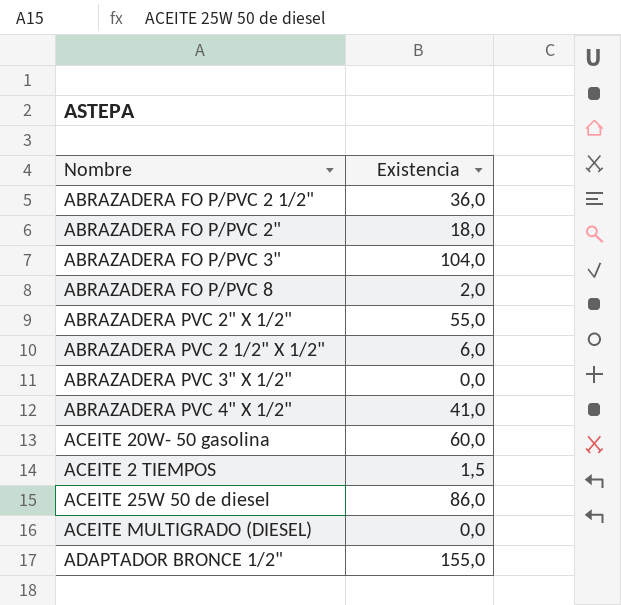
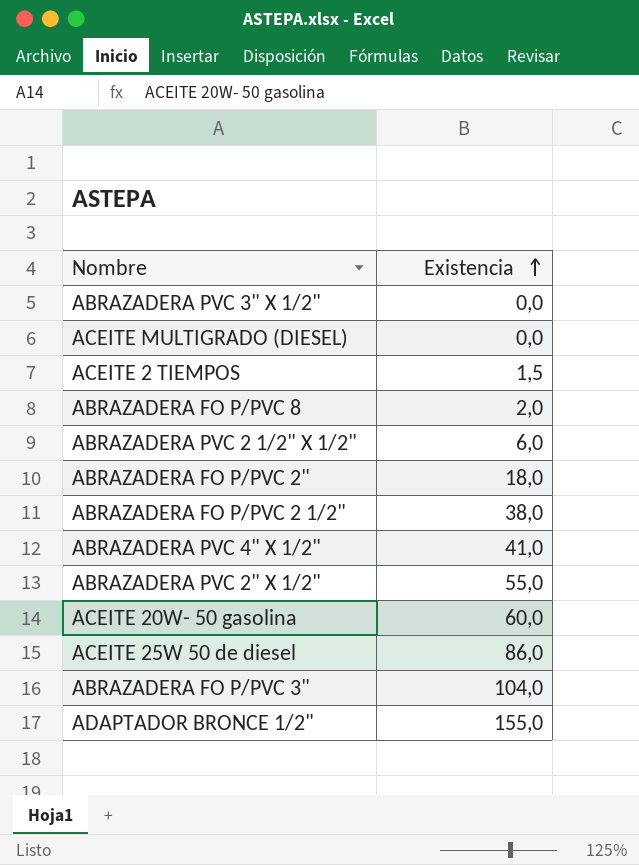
row order: none -> Existencia ascending
ABRAZADERA FO P/PVC 2 1/2" | Existencia: 36,0 -> 38,0

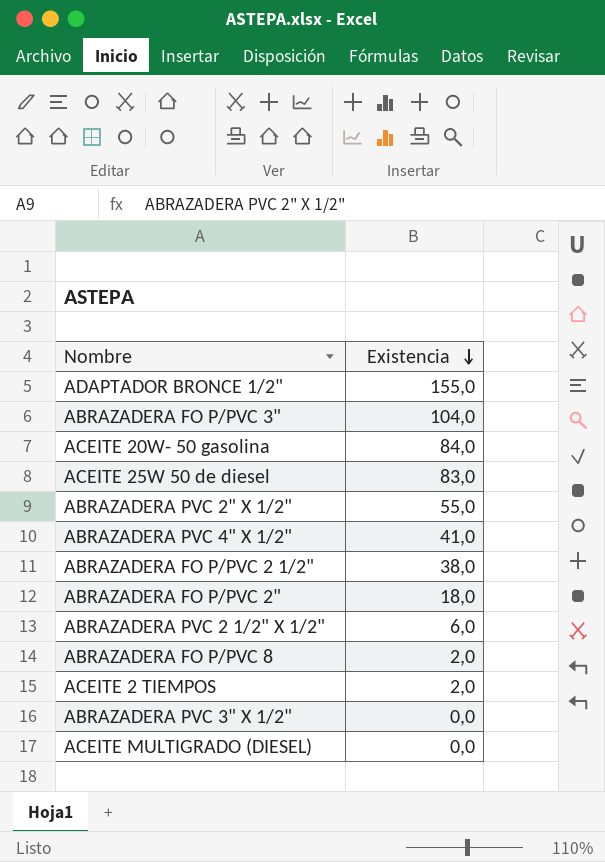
row order: Existencia ascending -> Existencia descending
ACEITE 20W- 50 gasolina | Existencia: 60,0 -> 84,0
ACEITE 25W 50 de diesel | Existencia: 86,0 -> 83,0
ACEITE 2 TIEMPOS | Existencia: 1,5 -> 2,0

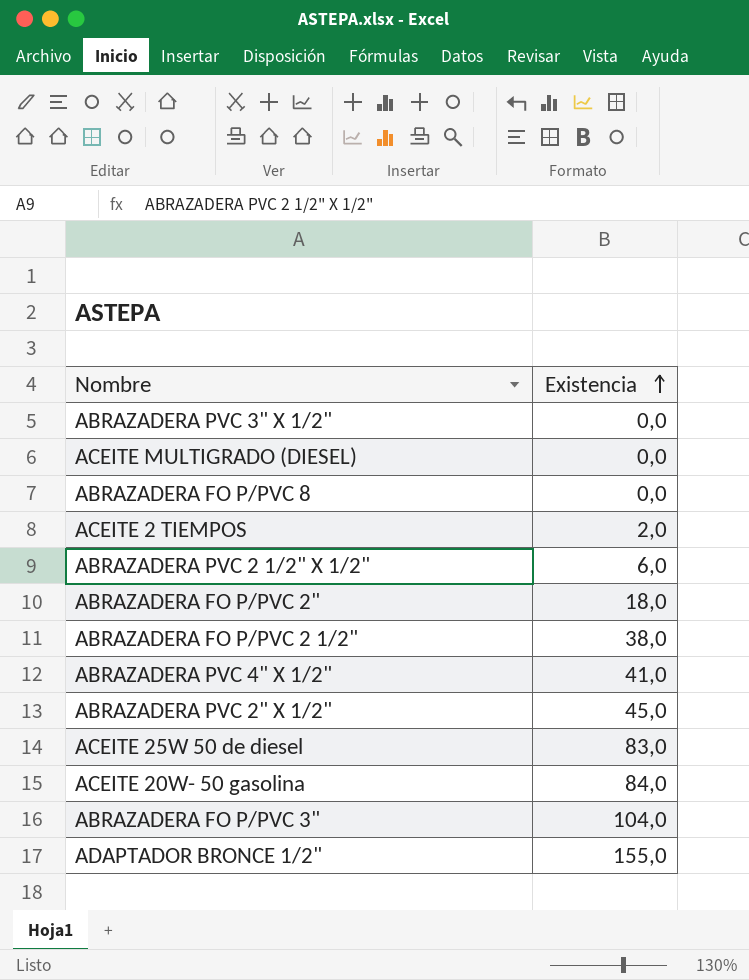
row order: Existencia descending -> Existencia ascending
ABRAZADERA FO P/PVC 8 | Existencia: 2,0 -> 0,0
ABRAZADERA PVC 2" X 1/2" | Existencia: 55,0 -> 45,0

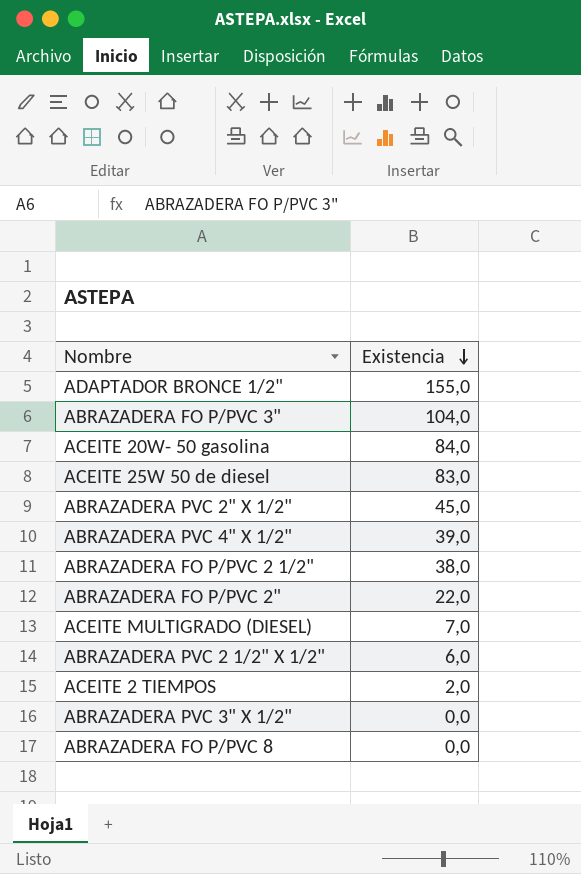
row order: Existencia ascending -> Existencia descending
ABRAZADERA PVC 4" X 1/2" | Existencia: 41,0 -> 39,0
ABRAZADERA FO P/PVC 2" | Existencia: 18,0 -> 22,0
ACEITE MULTIGRADO (DIESEL) | Existencia: 0,0 -> 7,0

